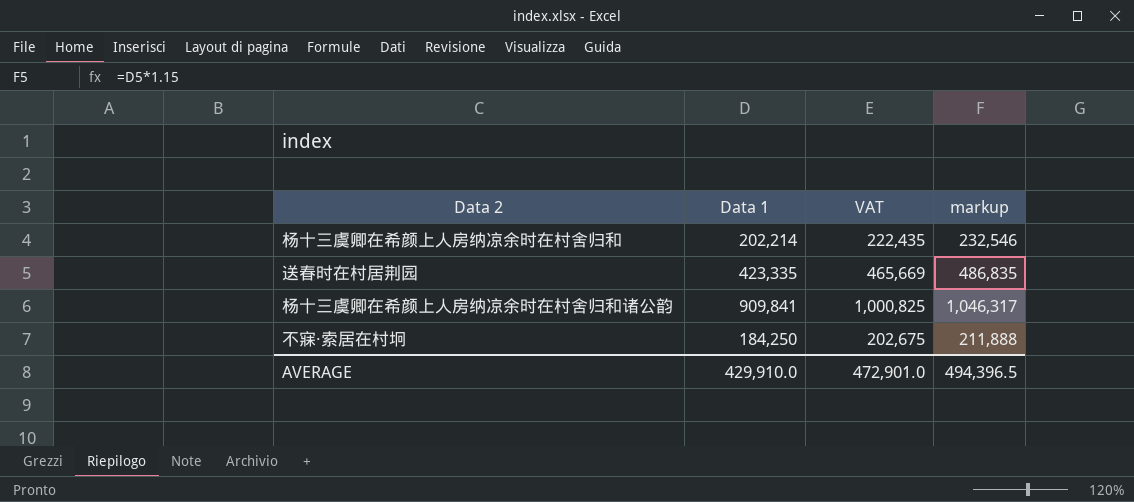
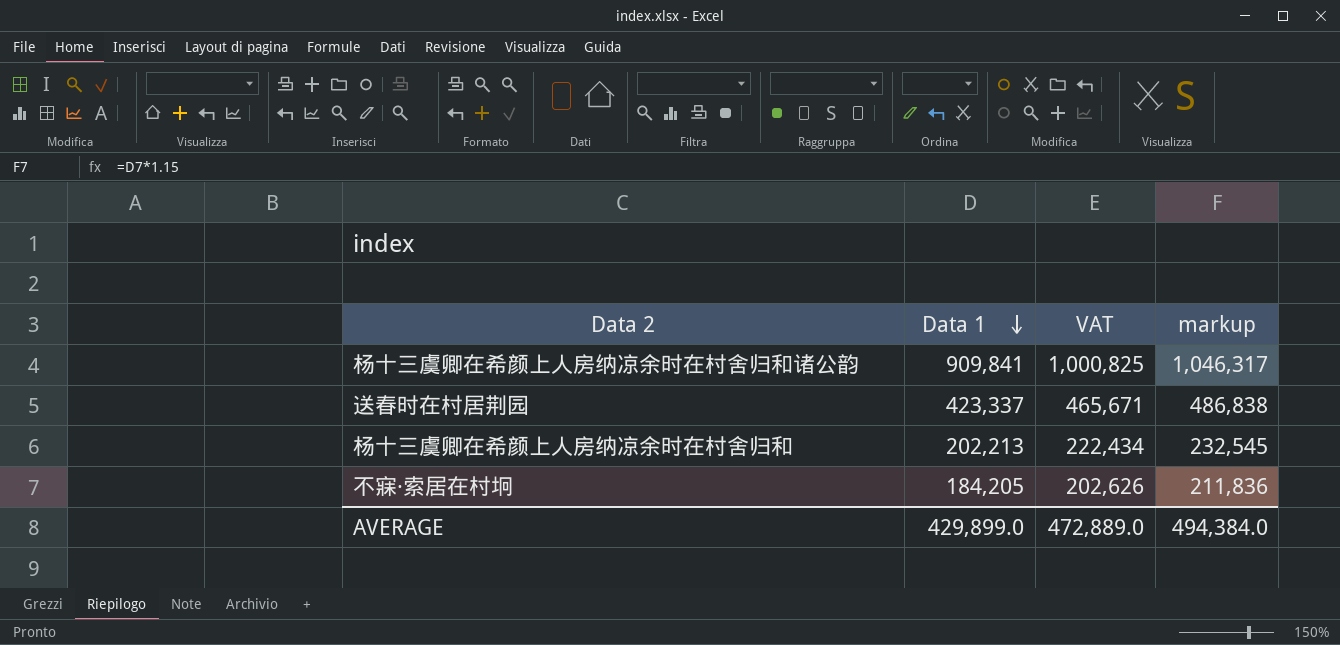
row order: none -> Data 1 descending
送春时在村居荆园 | Data 1: 423,335 -> 423,337
送春时在村居荆园 | VAT: 465,669 -> 465,671
送春时在村居荆园 | markup: 486,835 -> 486,838
杨十三虞卿在希颜上人房纳凉余时在村舍归和 | Data 1: 202,214 -> 202,213
杨十三虞卿在希颜上人房纳凉余时在村舍归和 | VAT: 222,435 -> 222,434
杨十三虞卿在希颜上人房纳凉余时在村舍归和 | markup: 232,546 -> 232,545
不寐·索居在村坰 | Data 1: 184,250 -> 184,205
不寐·索居在村坰 | VAT: 202,675 -> 202,626
不寐·索居在村坰 | markup: 211,888 -> 211,836
AVERAGE | Data 1: 429,910.0 -> 429,899.0
AVERAGE | VAT: 472,901.0 -> 472,889.0
AVERAGE | markup: 494,396.5 -> 494,384.0

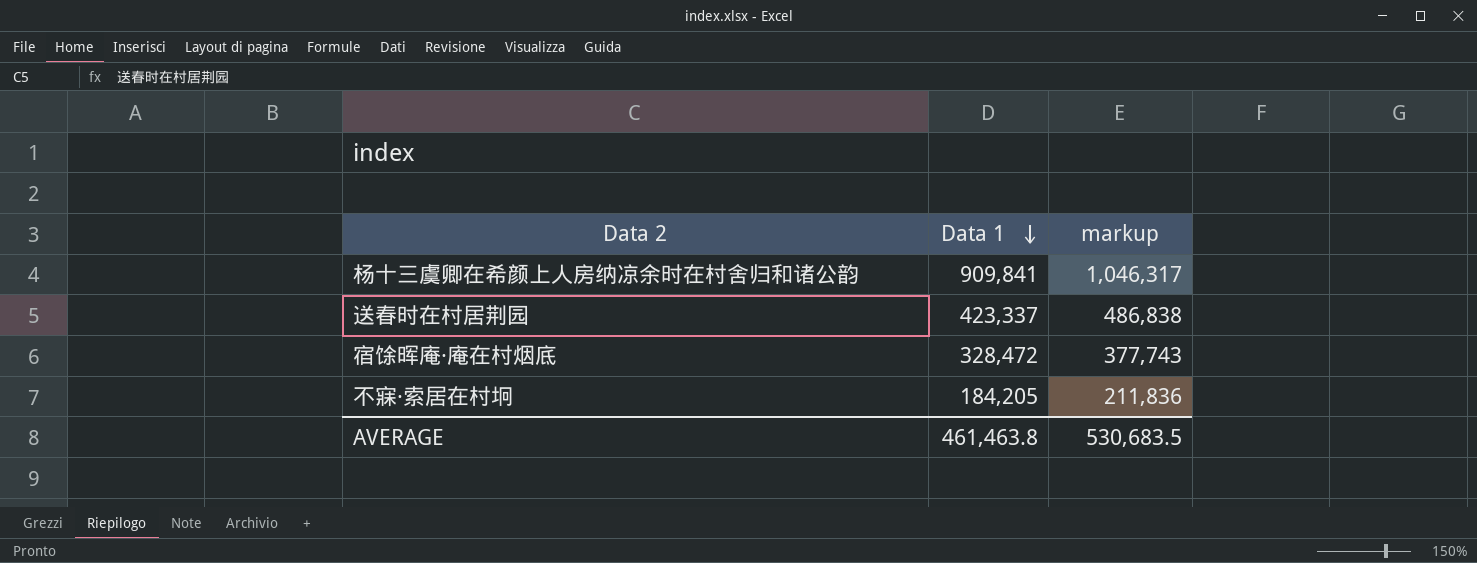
column VAT | formula: [Data 1] * 1.1 -> none
row 杨十三虞卿在希颜上人房纳凉余时在村舍归和: 202,213 | 222,434 | 232,545 -> none
row 宿馀晖庵·庵在村烟底: none -> 328,472 | 377,743
AVERAGE | Data 1: 429,899.0 -> 461,463.8
AVERAGE | markup: 494,384.0 -> 530,683.5

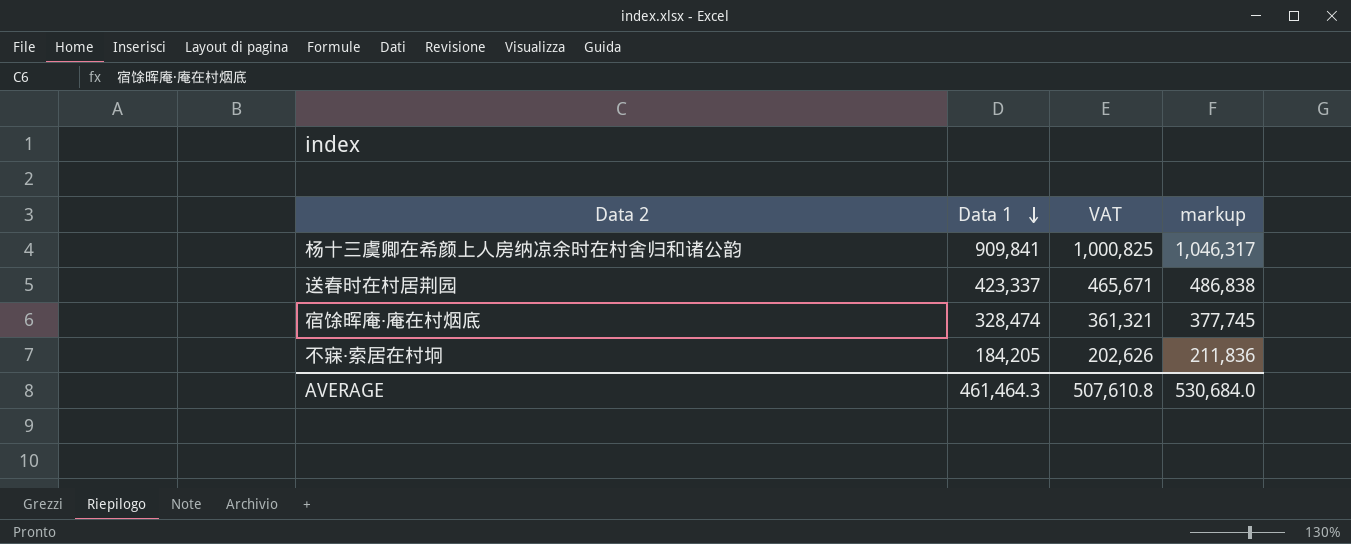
column VAT | formula: none -> [Data 1] * 1.1
宿馀晖庵·庵在村烟底 | Data 1: 328,472 -> 328,474
宿馀晖庵·庵在村烟底 | markup: 377,743 -> 377,745
AVERAGE | Data 1: 461,463.8 -> 461,464.3
AVERAGE | markup: 530,683.5 -> 530,684.0

